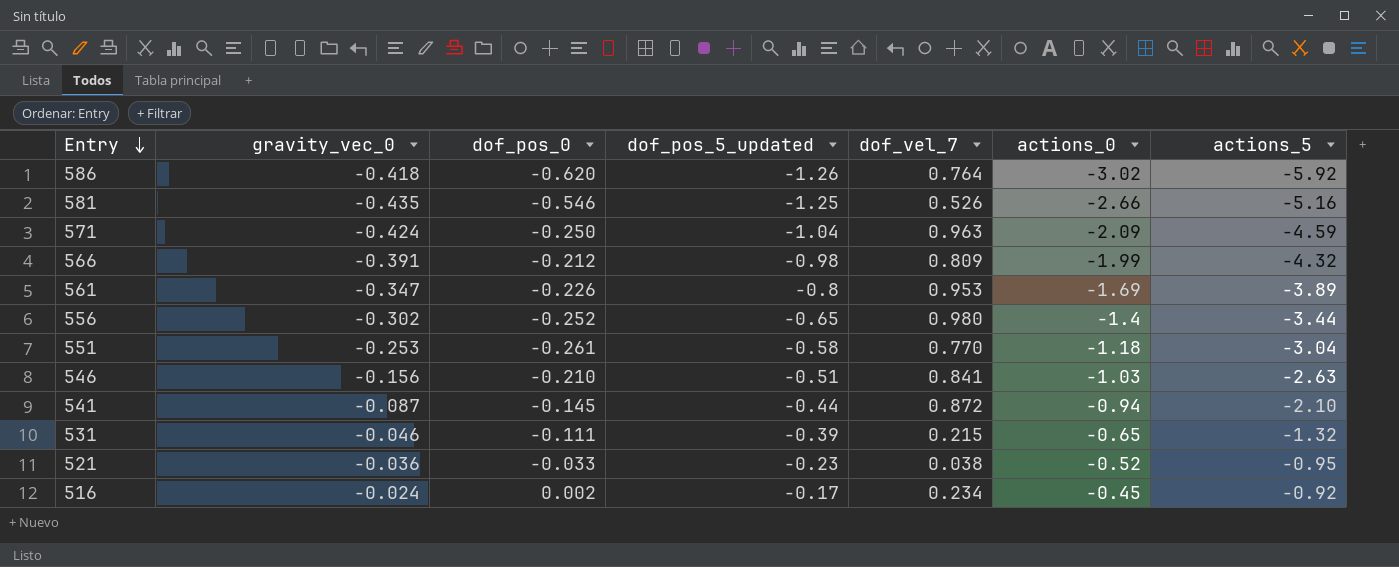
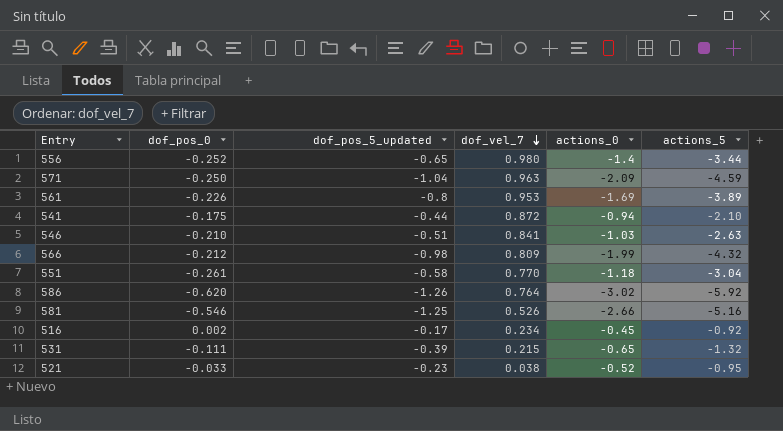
row order: Entry descending -> dof_vel_7 descending
column gravity_vec_0 | position: 2 -> none
541 | dof_pos_0: -0.145 -> -0.175

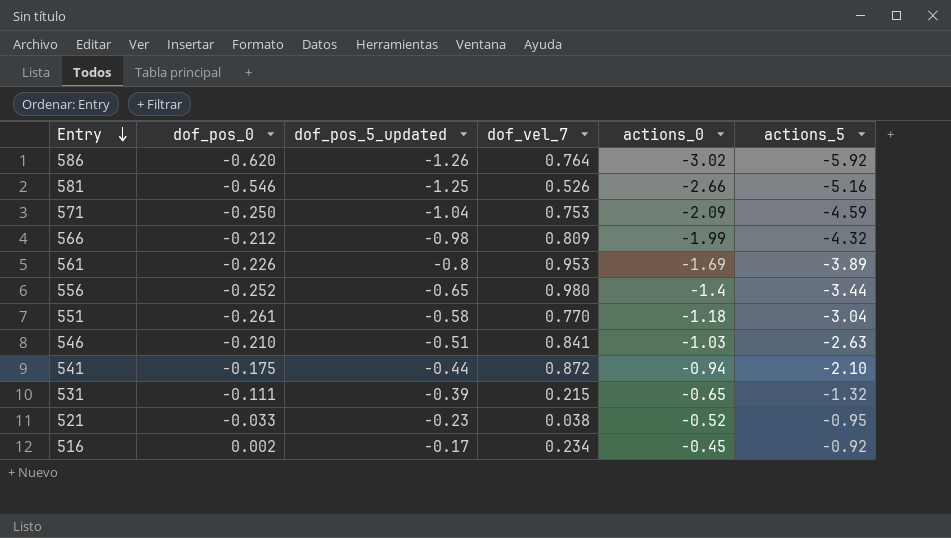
row order: dof_vel_7 descending -> Entry descending
571 | dof_vel_7: 0.963 -> 0.753

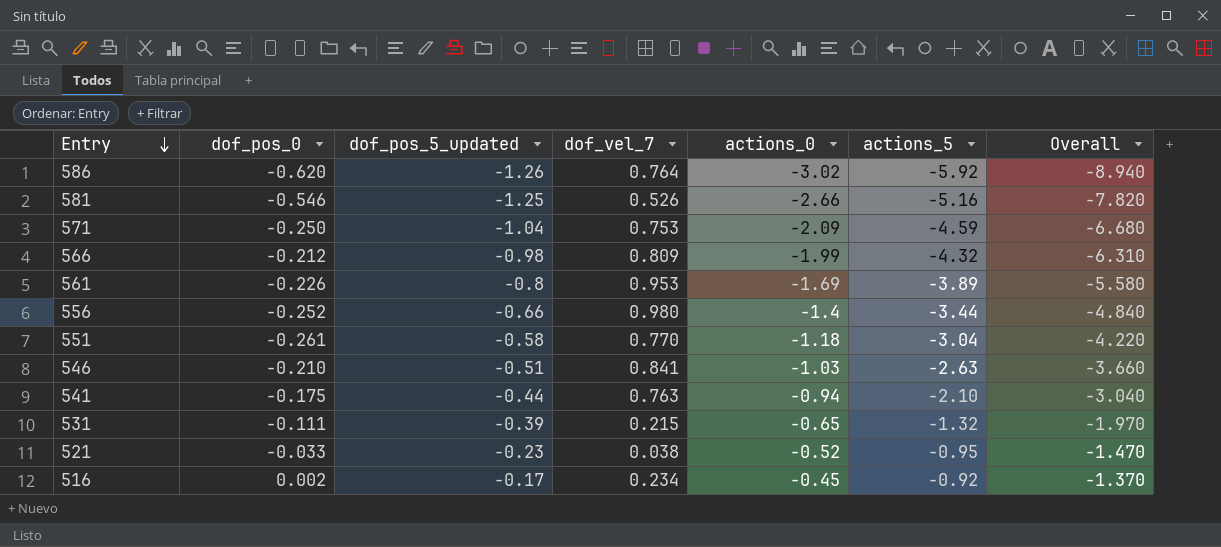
column Overall | formula: none -> [actions_0] + [actions_5]
556 | dof_pos_5_updated: -0.65 -> -0.66
541 | dof_vel_7: 0.872 -> 0.763

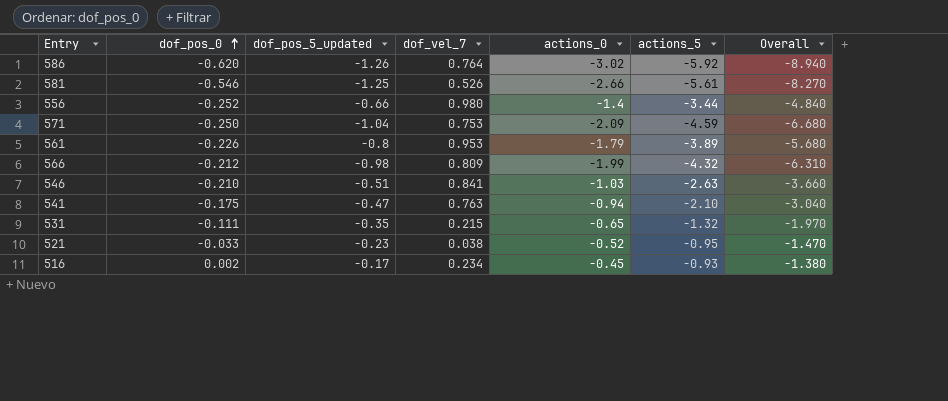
row order: Entry descending -> dof_pos_0 ascending
row 551: -0.261 | -0.58 | 0.770 | -1.18 | -3.04 | -4.220 -> none
581 | actions_5: -5.16 -> -5.61
581 | Overall: -7.820 -> -8.270
561 | actions_0: -1.69 -> -1.79
561 | Overall: -5.580 -> -5.680
541 | dof_pos_5_updated: -0.44 -> -0.47
531 | dof_pos_5_updated: -0.39 -> -0.35
516 | actions_5: -0.92 -> -0.93
516 | Overall: -1.370 -> -1.380

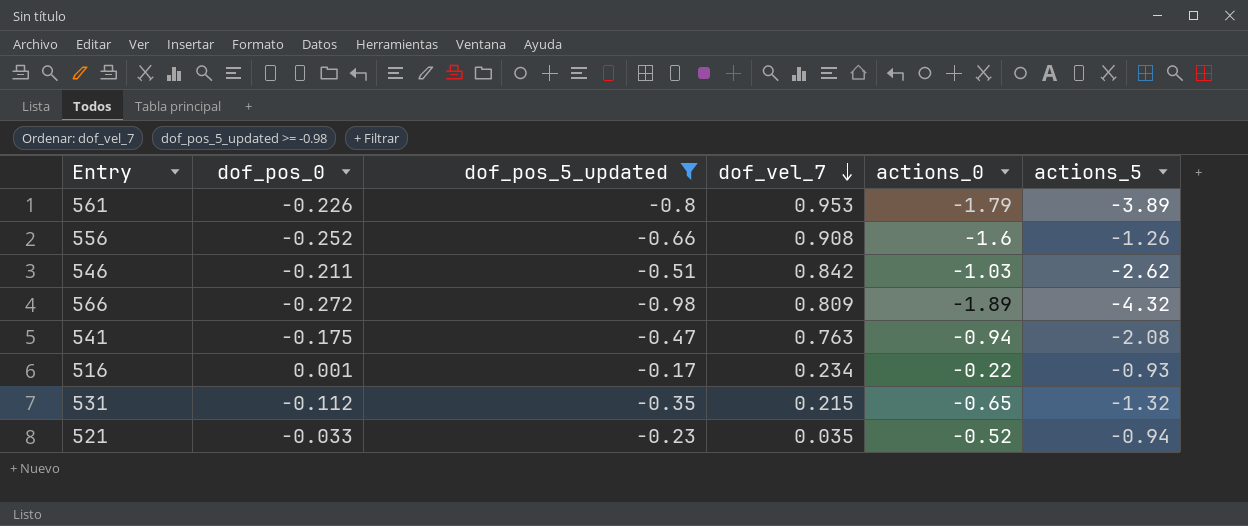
filter: none -> dof_pos_5_updated >= -0.98
row order: dof_pos_0 ascending -> dof_vel_7 descending
column Overall | formula: [actions_0] + [actions_5] -> none
556 | dof_vel_7: 0.980 -> 0.908
556 | actions_0: -1.4 -> -1.6
556 | actions_5: -3.44 -> -1.26
546 | dof_pos_0: -0.210 -> -0.211
546 | dof_vel_7: 0.841 -> 0.842
546 | actions_5: -2.63 -> -2.62
566 | dof_pos_0: -0.212 -> -0.272
566 | actions_0: -1.99 -> -1.89
541 | actions_5: -2.10 -> -2.08
516 | dof_pos_0: 0.002 -> 0.001
516 | actions_0: -0.45 -> -0.22
531 | dof_pos_0: -0.111 -> -0.112
521 | dof_vel_7: 0.038 -> 0.035
521 | actions_5: -0.95 -> -0.94

